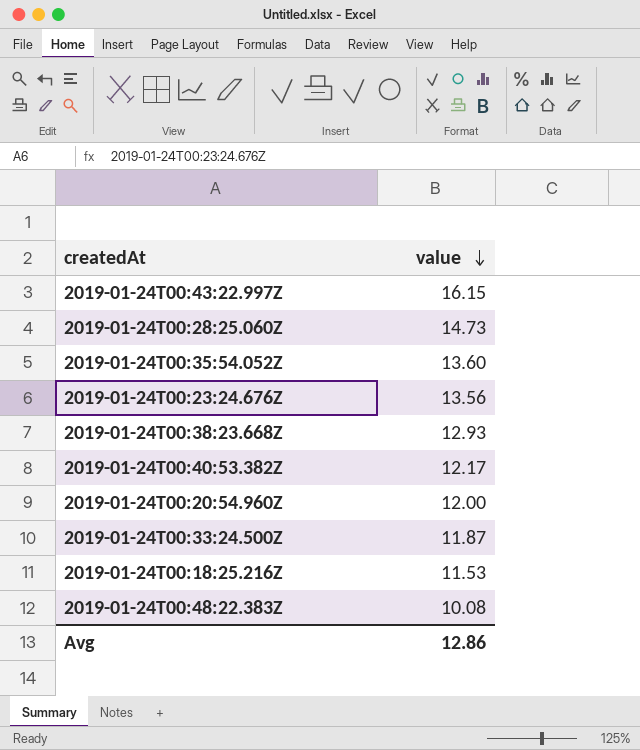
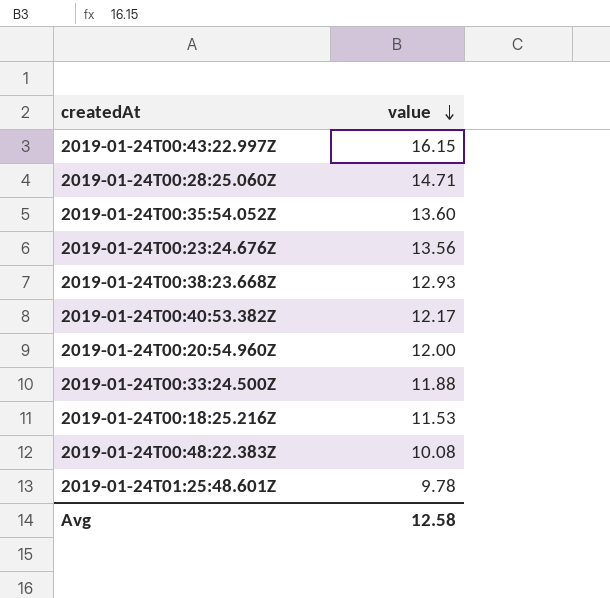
2019-01-24T00:28:25.060Z | value: 14.73 -> 14.71
2019-01-24T00:33:24.500Z | value: 11.87 -> 11.88
row 2019-01-24T01:25:48.601Z: none -> 9.78
Avg | value: 12.86 -> 12.58

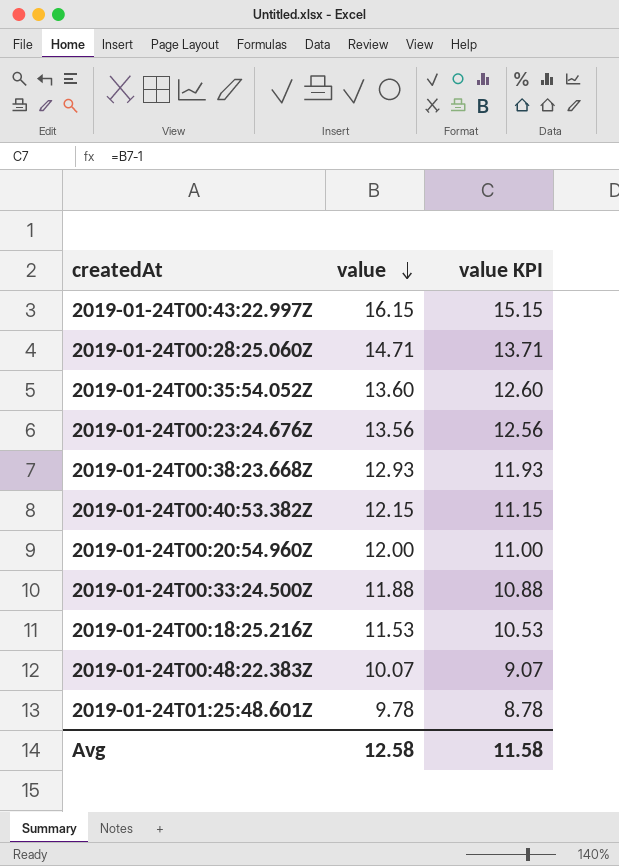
column value KPI | formula: none -> [value] - 1
2019-01-24T00:40:53.382Z | value: 12.17 -> 12.15
2019-01-24T00:48:22.383Z | value: 10.08 -> 10.07

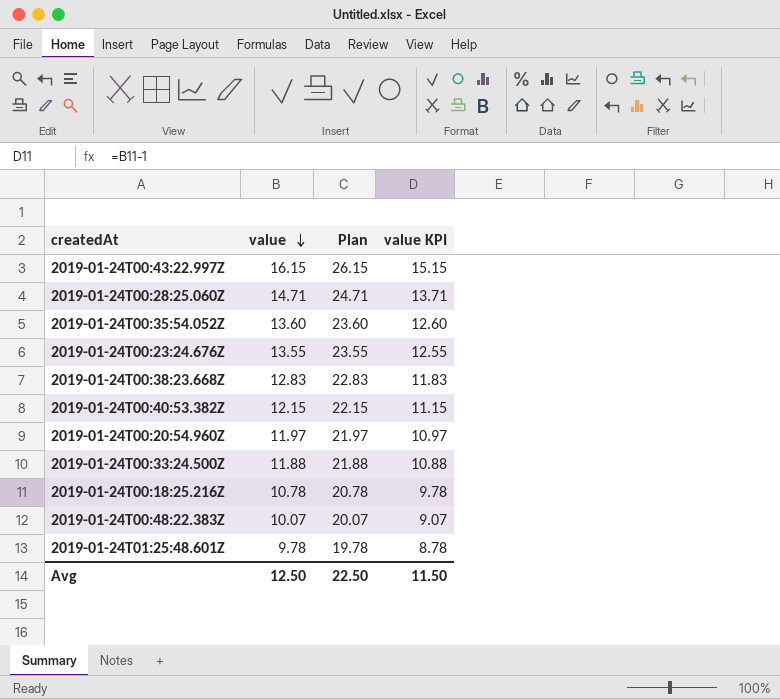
column Plan | formula: none -> [value] + 10
2019-01-24T00:23:24.676Z | value: 13.56 -> 13.55
2019-01-24T00:23:24.676Z | value KPI: 12.56 -> 12.55
2019-01-24T00:38:23.668Z | value: 12.93 -> 12.83
2019-01-24T00:38:23.668Z | value KPI: 11.93 -> 11.83
2019-01-24T00:20:54.960Z | value: 12.00 -> 11.97
2019-01-24T00:20:54.960Z | value KPI: 11.00 -> 10.97
2019-01-24T00:18:25.216Z | value: 11.53 -> 10.78
2019-01-24T00:18:25.216Z | value KPI: 10.53 -> 9.78
Avg | value: 12.58 -> 12.50
Avg | value KPI: 11.58 -> 11.50

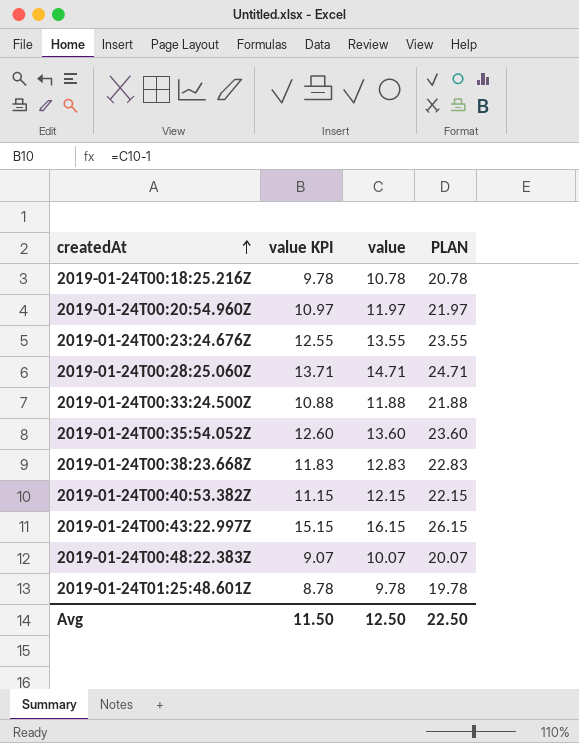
row order: value descending -> createdAt ascending
column value KPI | position: 4 -> 2
column name: Plan -> PLAN

